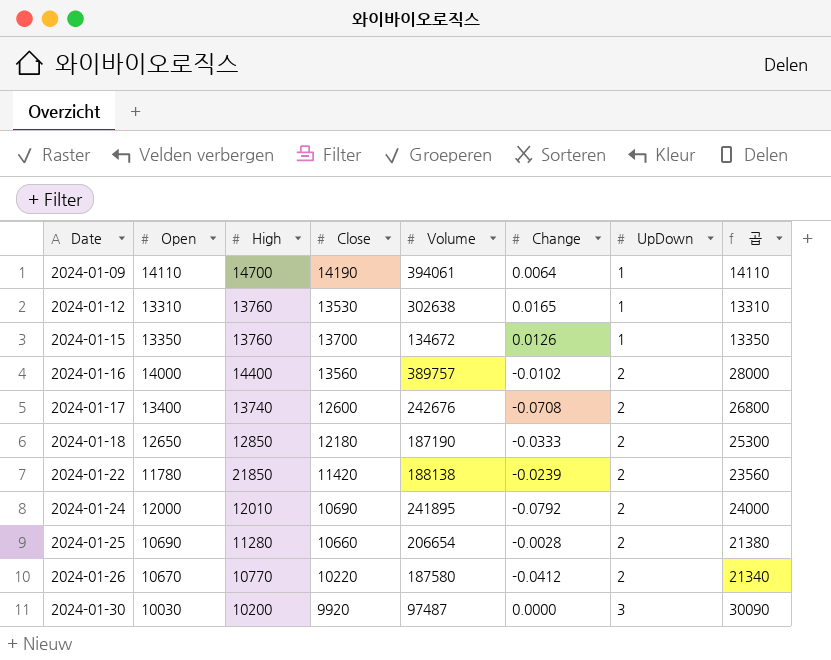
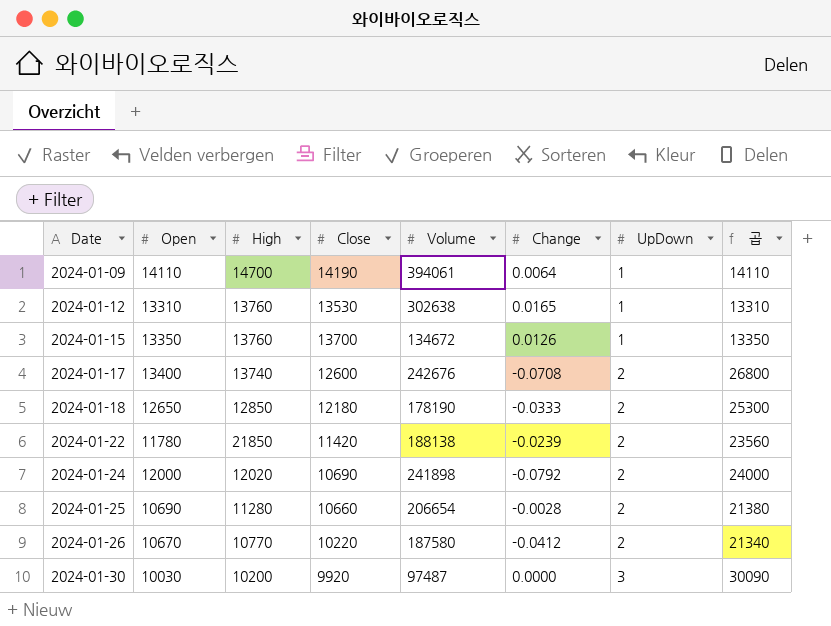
row 2024-01-16: 14000 | 14400 | 13560 | 389757 | -0.0102 | 2 | 28000 -> none
2024-01-18 | Volume: 187190 -> 178190
2024-01-24 | High: 12010 -> 12020
2024-01-24 | Volume: 241895 -> 241898

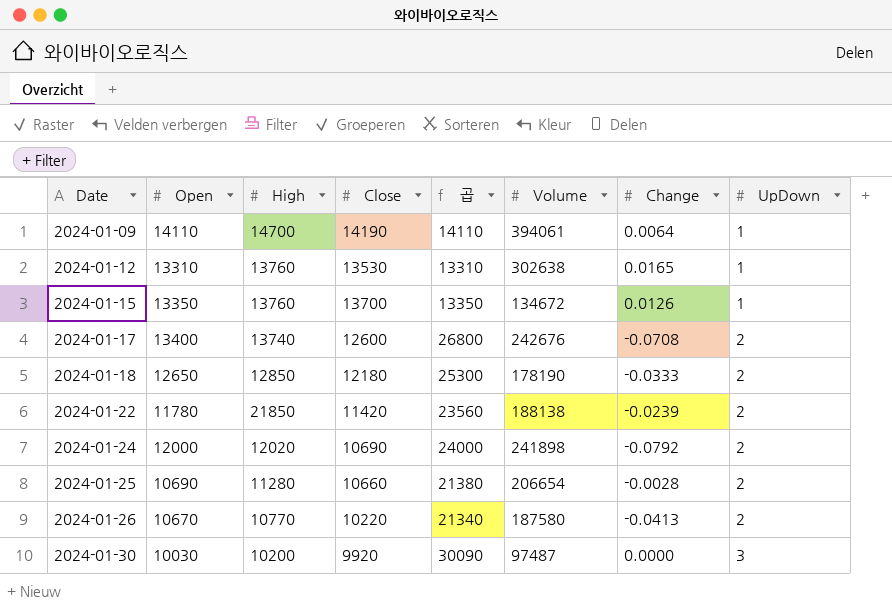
column 곱 | position: 8 -> 5
2024-01-26 | Change: -0.0412 -> -0.0413

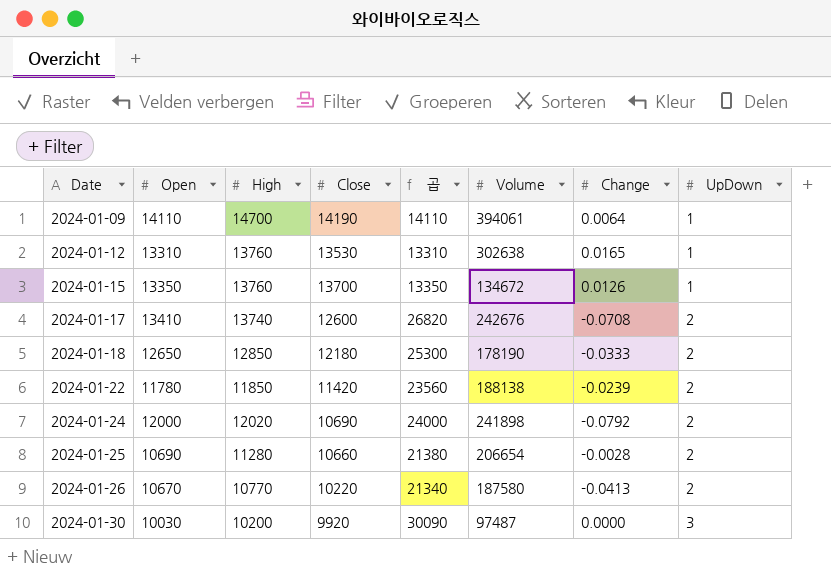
2024-01-17 | Open: 13400 -> 13410
2024-01-17 | 곱: 26800 -> 26820
2024-01-22 | High: 21850 -> 11850

